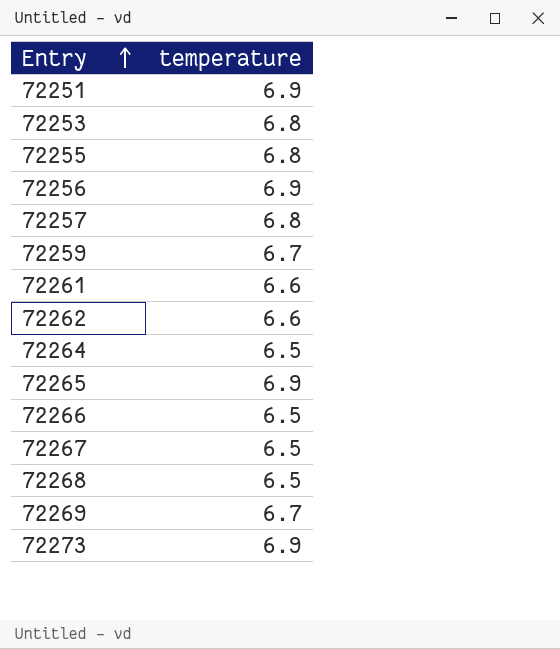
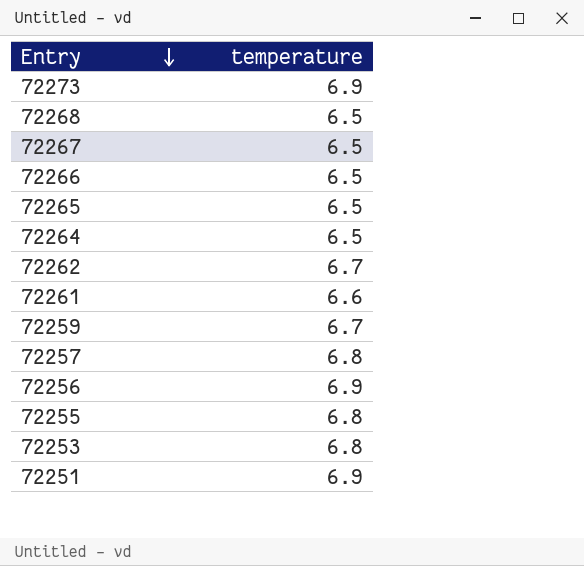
row order: Entry ascending -> Entry descending
row 72269: 6.7 -> none
72265 | temperature: 6.9 -> 6.5
72262 | temperature: 6.6 -> 6.7

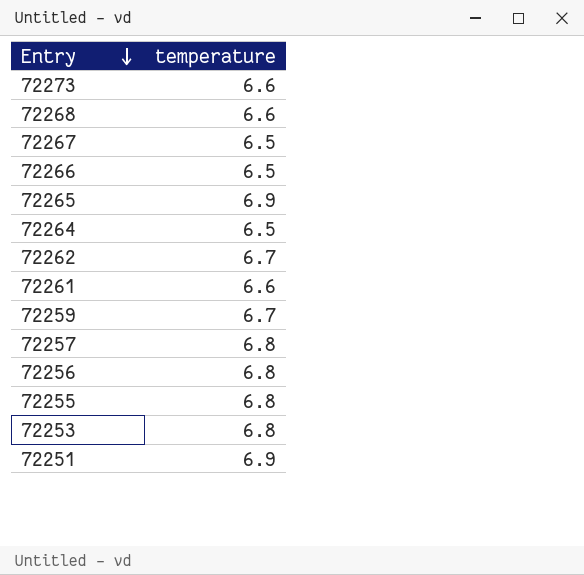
72273 | temperature: 6.9 -> 6.6
72268 | temperature: 6.5 -> 6.6
72265 | temperature: 6.5 -> 6.9
72256 | temperature: 6.9 -> 6.8

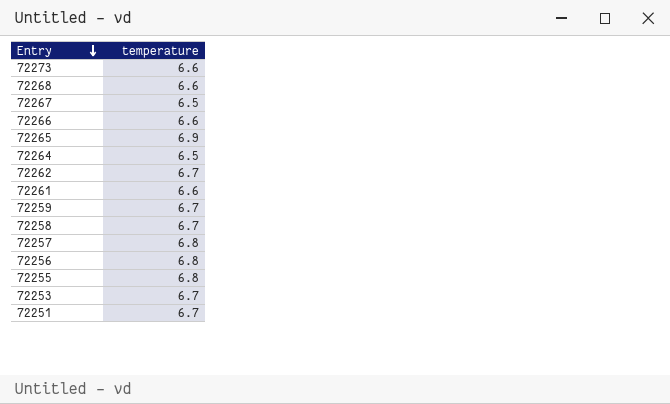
72266 | temperature: 6.5 -> 6.6
row 72258: none -> 6.7
72253 | temperature: 6.8 -> 6.7
72251 | temperature: 6.9 -> 6.7

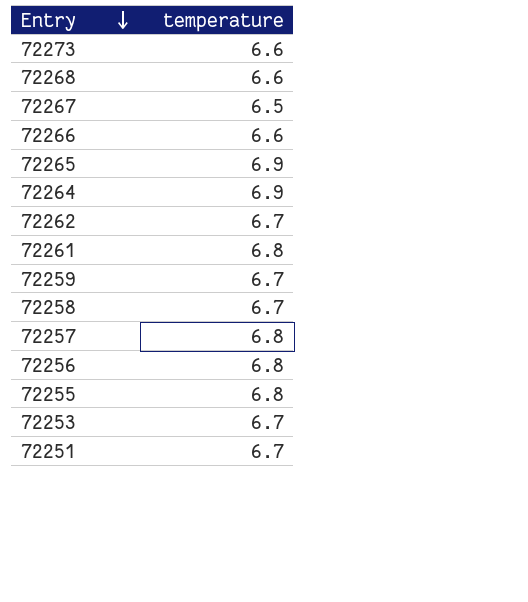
72264 | temperature: 6.5 -> 6.9
72261 | temperature: 6.6 -> 6.8

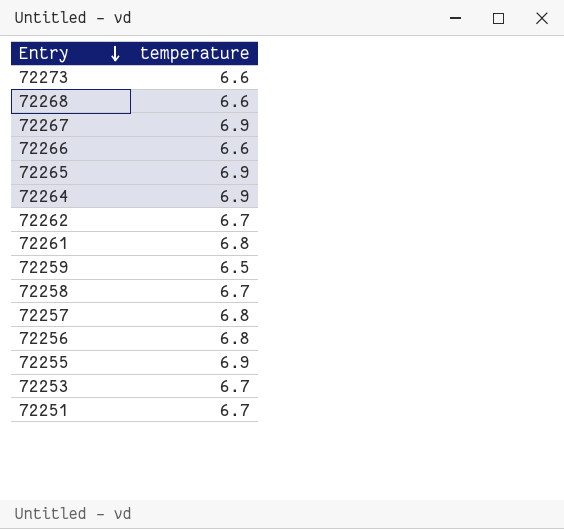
72267 | temperature: 6.5 -> 6.9
72259 | temperature: 6.7 -> 6.5
72255 | temperature: 6.8 -> 6.9

